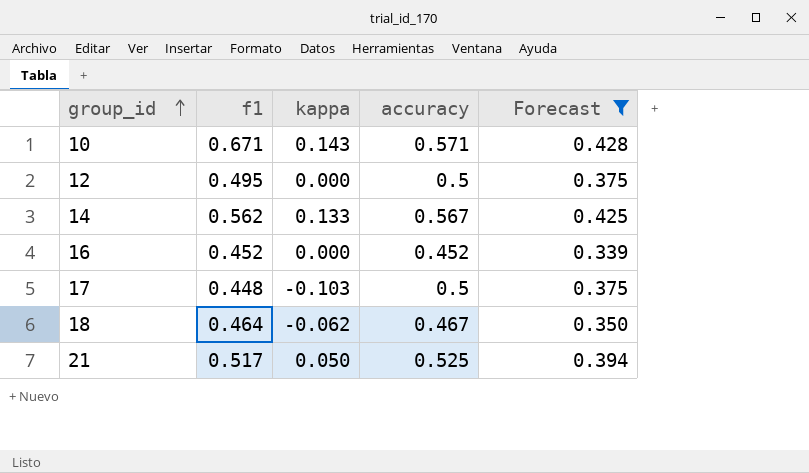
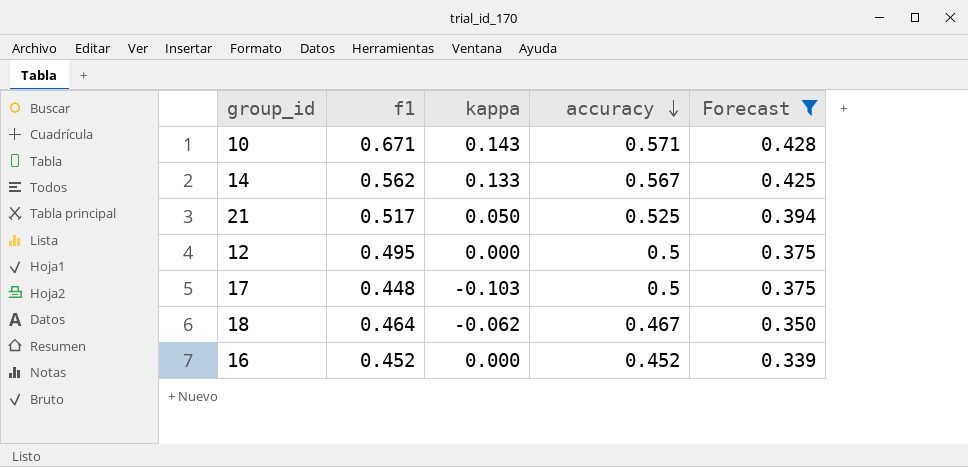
row order: group_id ascending -> accuracy descending

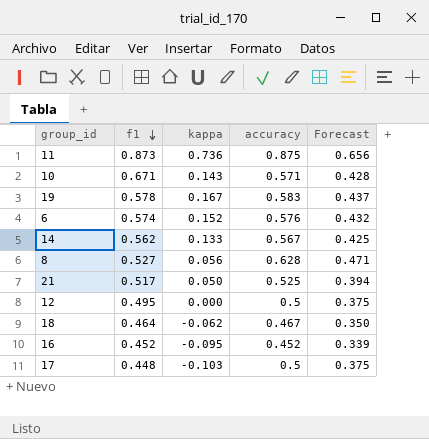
filter: Forecast <= 0.428 -> none
row order: accuracy descending -> f1 descending
16 | kappa: 0.000 -> -0.095

